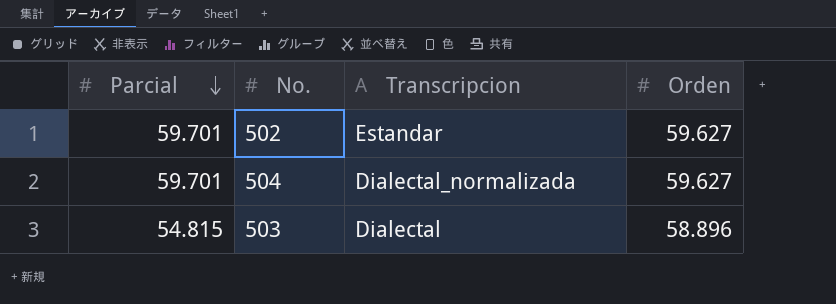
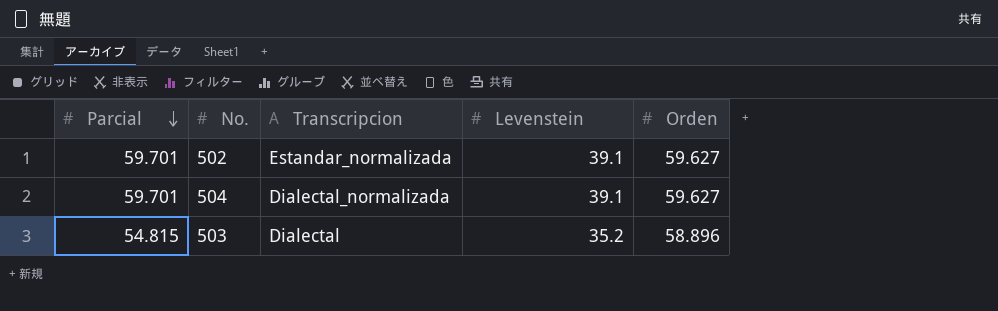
column Levenstein | position: none -> 4
502 | Transcripcion: Estandar -> Estandar_normalizada

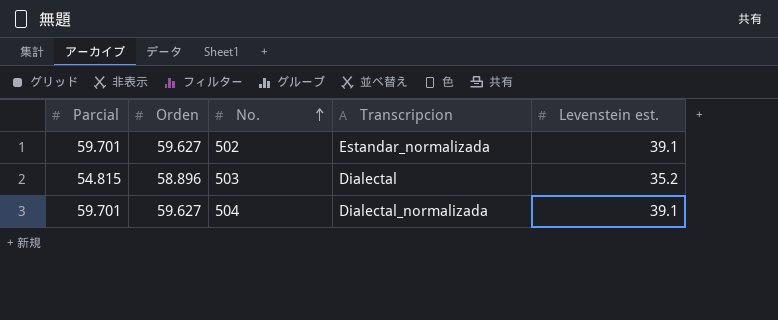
row order: Parcial descending -> No. ascending
column Orden | position: 5 -> 2
column name: Levenstein -> Levenstein est.

